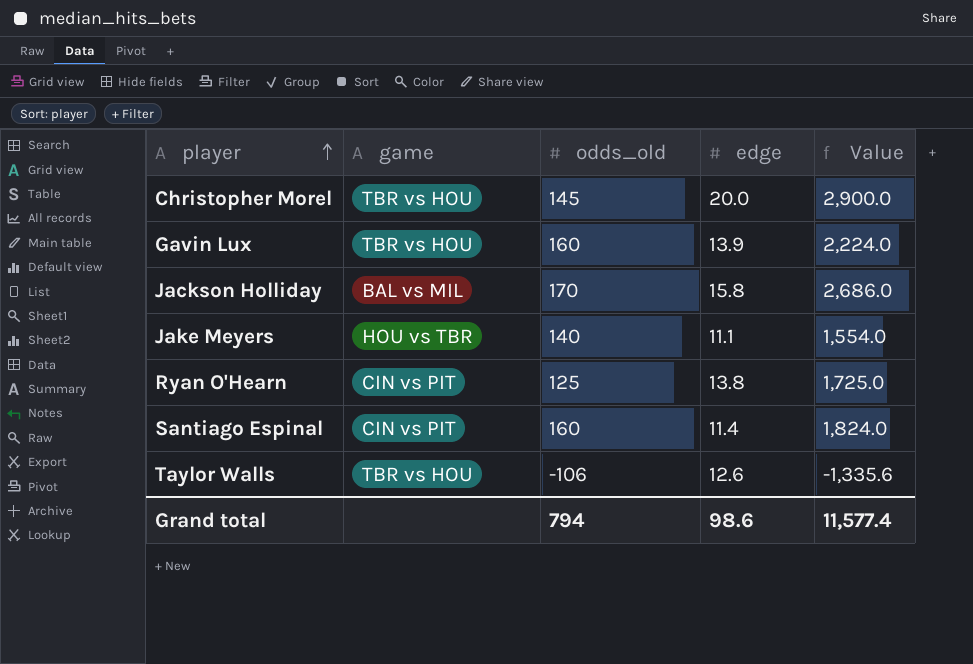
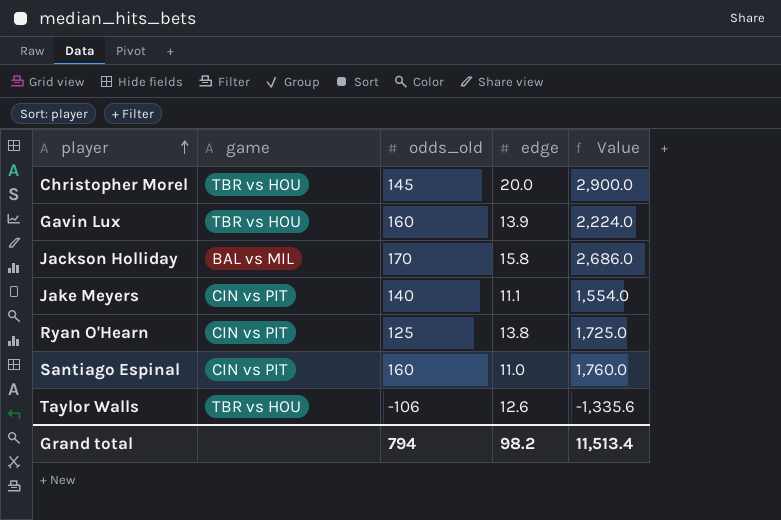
Jake Meyers | game: HOU vs TBR -> CIN vs PIT
Santiago Espinal | edge: 11.4 -> 11.0
Santiago Espinal | Value: 1,824.0 -> 1,760.0
Grand total | edge: 98.6 -> 98.2
Grand total | Value: 11,577.4 -> 11,513.4

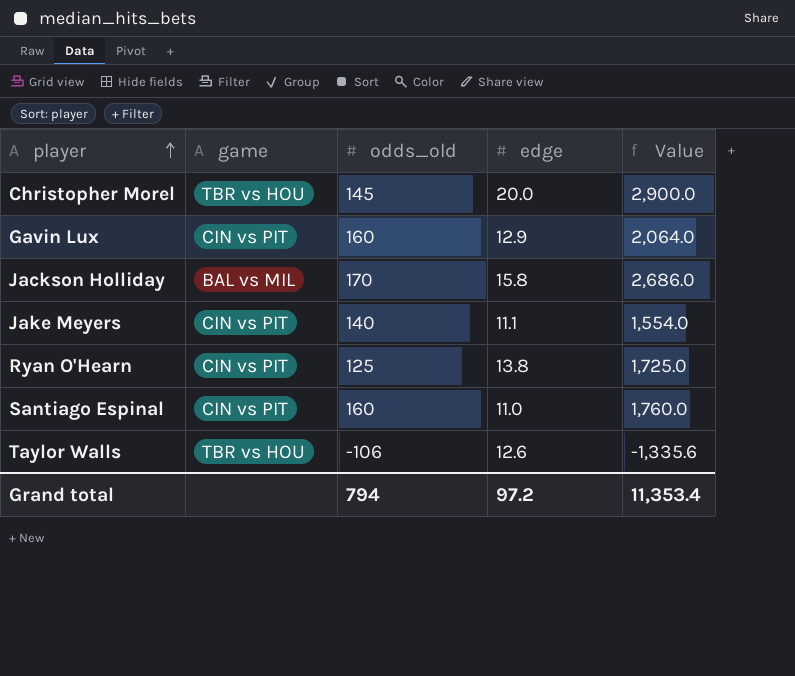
Gavin Lux | game: TBR vs HOU -> CIN vs PIT
Gavin Lux | edge: 13.9 -> 12.9
Gavin Lux | Value: 2,224.0 -> 2,064.0
Grand total | edge: 98.2 -> 97.2
Grand total | Value: 11,513.4 -> 11,353.4

